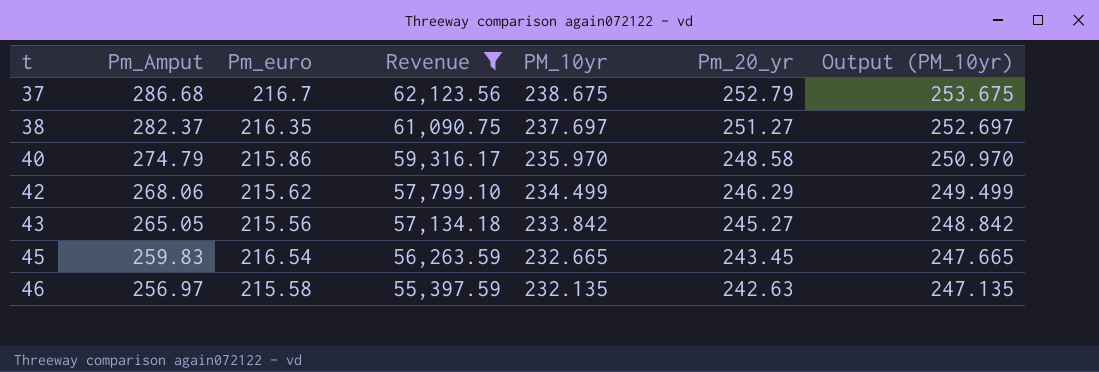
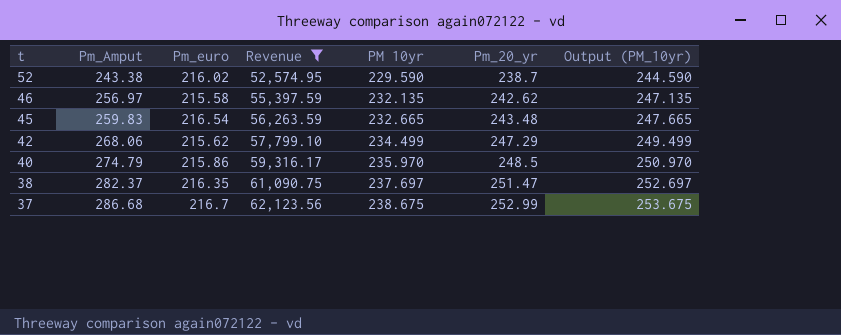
row order: t ascending -> t descending
column name: PM_10yr -> PM 10yr
row 43: 265.05 | 215.56 | 57,134.18 | 233.842 | 245.27 | 248.842 -> none
row 52: none -> 243.38 | 216.02 | 52,574.95 | 229.590 | 238.7 | 244.590
46 | Pm_20_yr: 242.63 -> 242.62
45 | Pm_20_yr: 243.45 -> 243.48
42 | Pm_20_yr: 246.29 -> 247.29
40 | Pm_20_yr: 248.58 -> 248.5
38 | Pm_20_yr: 251.27 -> 251.47
37 | Pm_20_yr: 252.79 -> 252.99

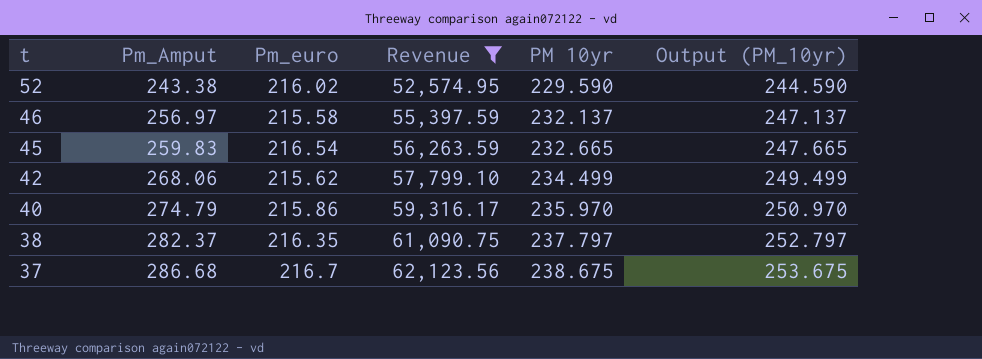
column Pm_20_yr | position: 6 -> none
46 | PM 10yr: 232.135 -> 232.137
46 | Output (PM_10yr): 247.135 -> 247.137
38 | PM 10yr: 237.697 -> 237.797
38 | Output (PM_10yr): 252.697 -> 252.797

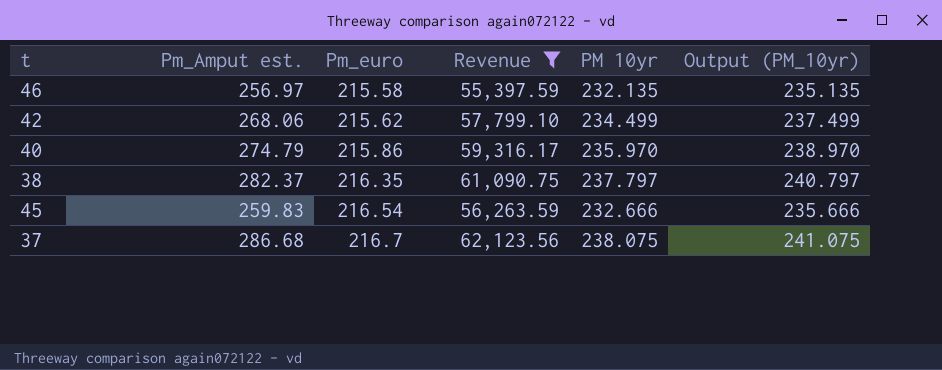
row order: t descending -> Pm_euro ascending
column name: Pm_Amput -> Pm_Amput est.
column Output (PM_10yr) | formula: [PM 10yr] + 15 -> [PM 10yr] + 3
row 52: 243.38 | 216.02 | 52,574.95 | 229.590 | 244.590 -> none
46 | PM 10yr: 232.137 -> 232.135
45 | PM 10yr: 232.665 -> 232.666
37 | PM 10yr: 238.675 -> 238.075

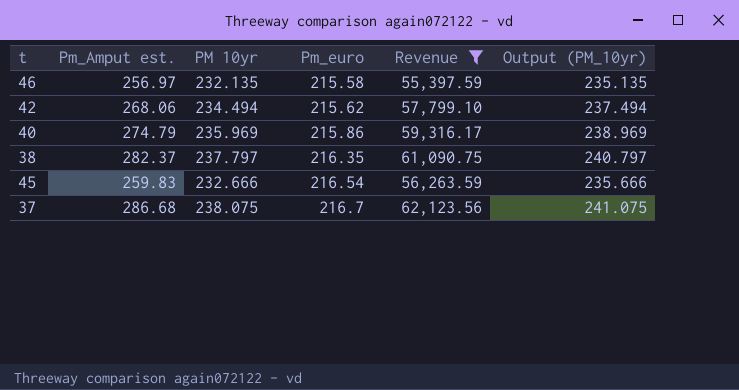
column PM 10yr | position: 5 -> 3
42 | PM 10yr: 234.499 -> 234.494
42 | Output (PM_10yr): 237.499 -> 237.494
40 | PM 10yr: 235.970 -> 235.969
40 | Output (PM_10yr): 238.970 -> 238.969

